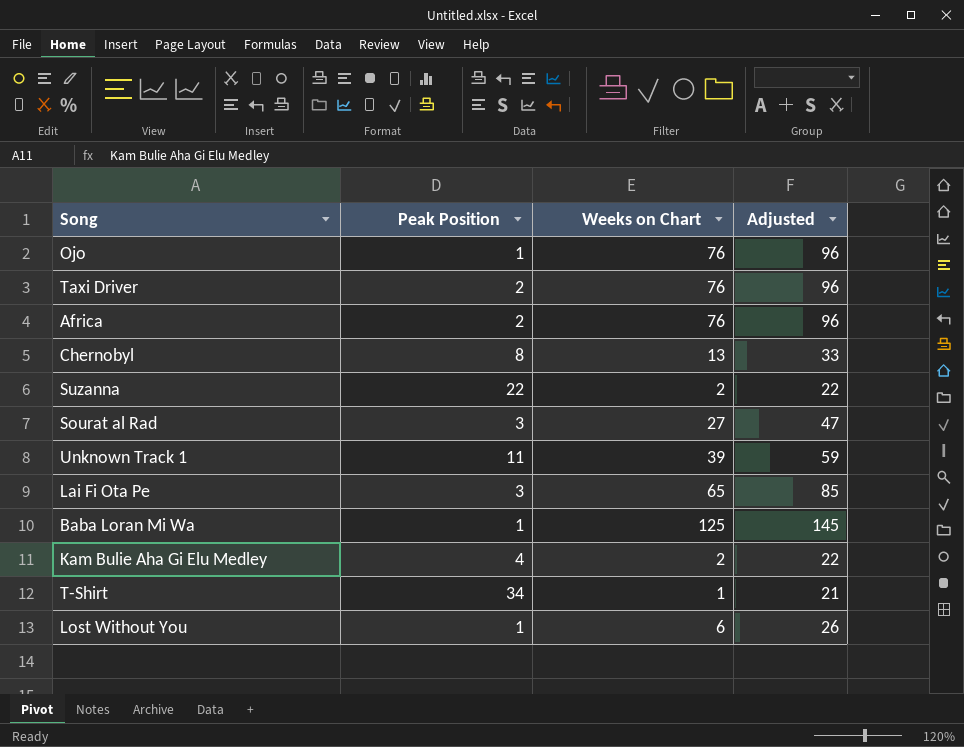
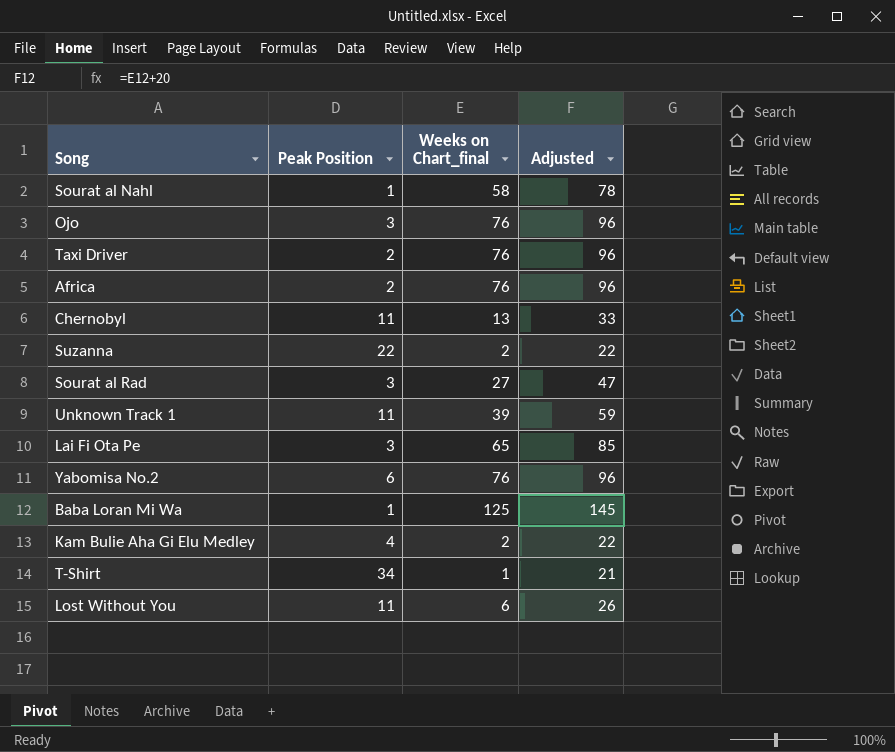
column name: Weeks on Chart -> Weeks on Chart_final
row Sourat al Nahl: none -> 1 | 58 | 78
Ojo | Peak Position: 1 -> 3
Chernobyl | Peak Position: 8 -> 11
row Yabomisa No.2: none -> 6 | 76 | 96
Lost Without You | Peak Position: 1 -> 11

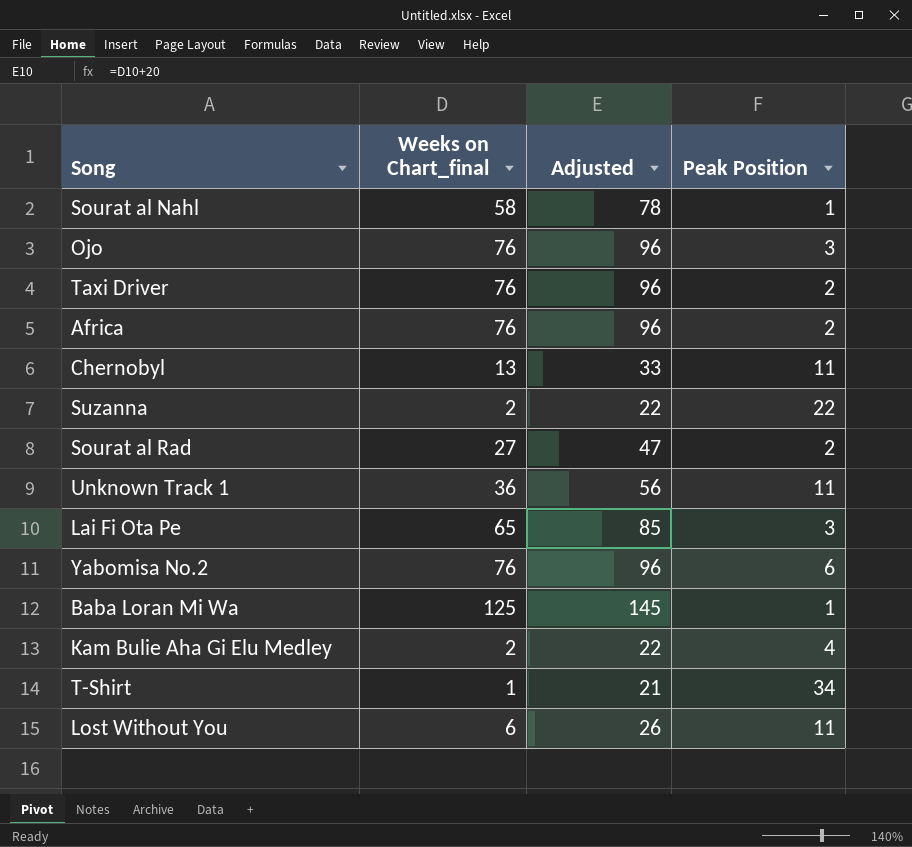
column Peak Position | position: 2 -> 4
Sourat al Rad | Peak Position: 3 -> 2
Unknown Track 1 | Weeks on Chart_final: 39 -> 36
Unknown Track 1 | Adjusted: 59 -> 56

